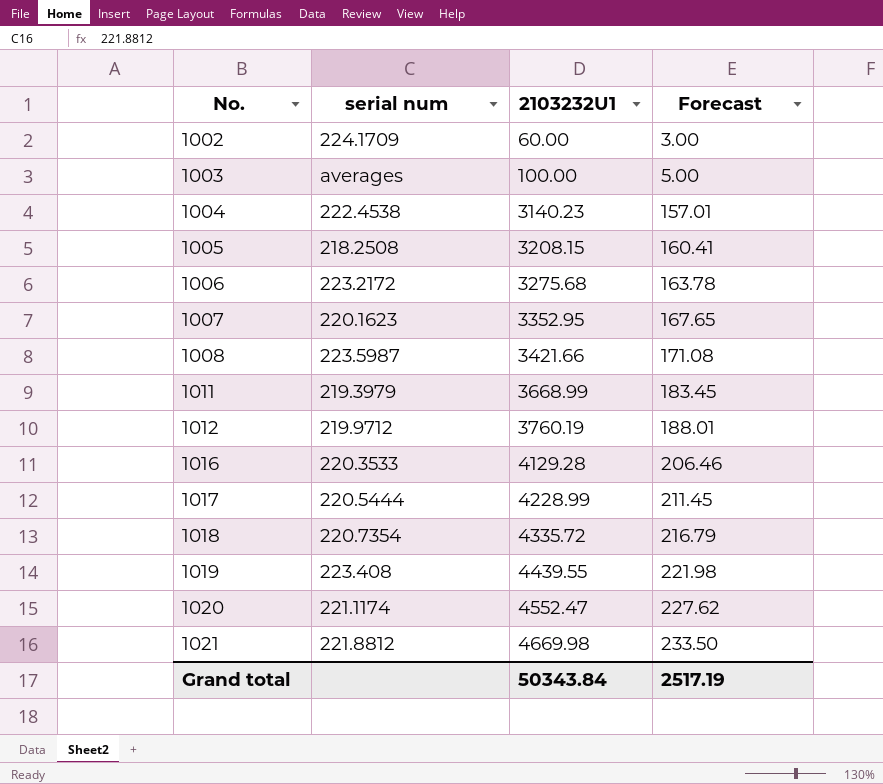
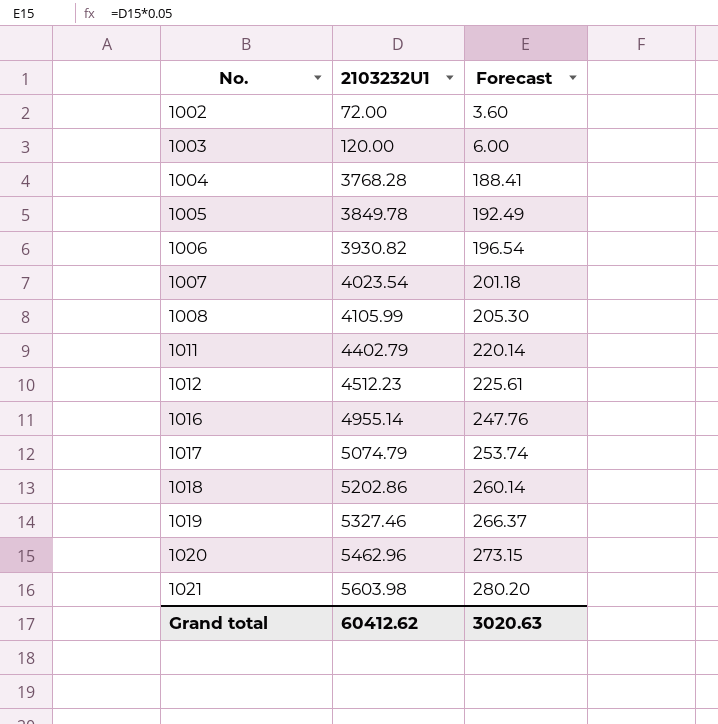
column serial num | position: 2 -> none
1002 | 2103232U1: 60.00 -> 72.00
1002 | Forecast: 3.00 -> 3.60
1003 | 2103232U1: 100.00 -> 120.00
1003 | Forecast: 5.00 -> 6.00
1004 | 2103232U1: 3140.23 -> 3768.28
1004 | Forecast: 157.01 -> 188.41
1005 | 2103232U1: 3208.15 -> 3849.78
1005 | Forecast: 160.41 -> 192.49
1006 | 2103232U1: 3275.68 -> 3930.82
1006 | Forecast: 163.78 -> 196.54
1007 | 2103232U1: 3352.95 -> 4023.54
1007 | Forecast: 167.65 -> 201.18
1008 | 2103232U1: 3421.66 -> 4105.99
1008 | Forecast: 171.08 -> 205.30
1011 | 2103232U1: 3668.99 -> 4402.79
1011 | Forecast: 183.45 -> 220.14
1012 | 2103232U1: 3760.19 -> 4512.23
1012 | Forecast: 188.01 -> 225.61
1016 | 2103232U1: 4129.28 -> 4955.14
1016 | Forecast: 206.46 -> 247.76
1017 | 2103232U1: 4228.99 -> 5074.79
1017 | Forecast: 211.45 -> 253.74
1018 | 2103232U1: 4335.72 -> 5202.86
1018 | Forecast: 216.79 -> 260.14
1019 | 2103232U1: 4439.55 -> 5327.46
1019 | Forecast: 221.98 -> 266.37
1020 | 2103232U1: 4552.47 -> 5462.96
1020 | Forecast: 227.62 -> 273.15
1021 | 2103232U1: 4669.98 -> 5603.98
1021 | Forecast: 233.50 -> 280.20
Grand total | 2103232U1: 50343.84 -> 60412.62
Grand total | Forecast: 2517.19 -> 3020.63

